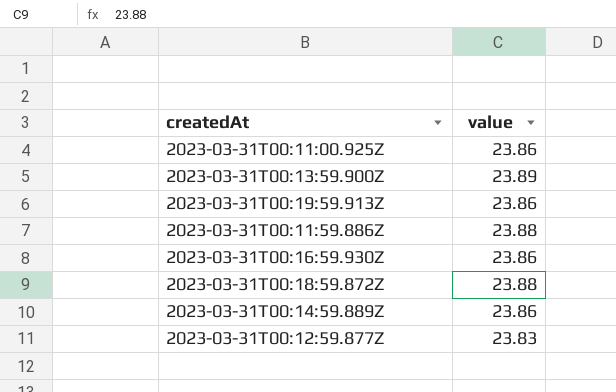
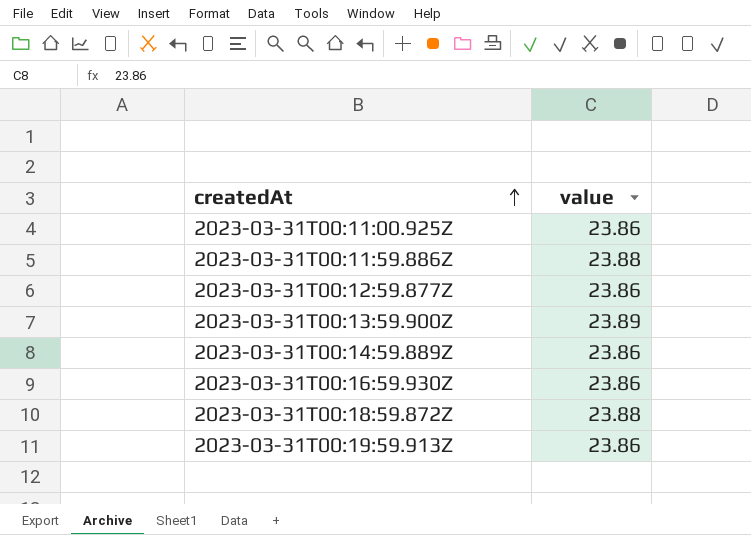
row order: none -> createdAt ascending
2023-03-31T00:12:59.877Z | value: 23.83 -> 23.86

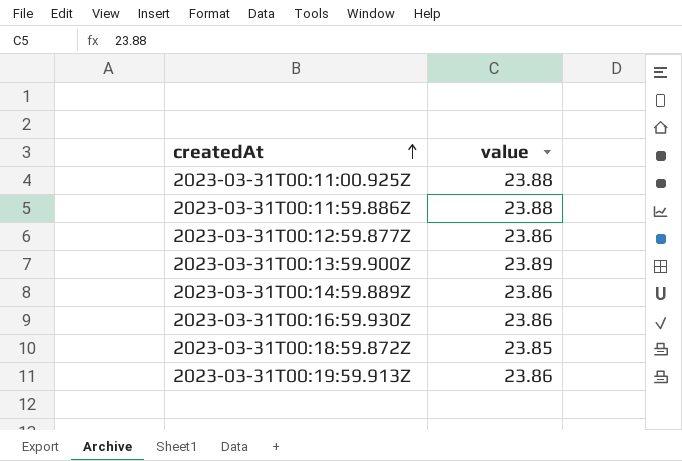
2023-03-31T00:11:00.925Z | value: 23.86 -> 23.88
2023-03-31T00:18:59.872Z | value: 23.88 -> 23.85

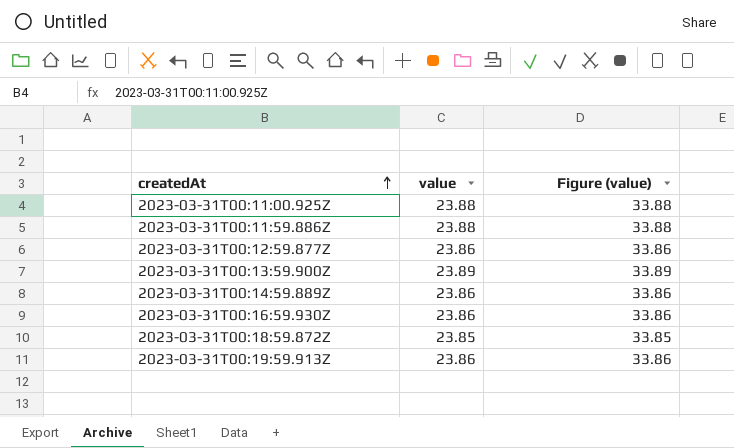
column Figure (value) | formula: none -> [value] + 10

